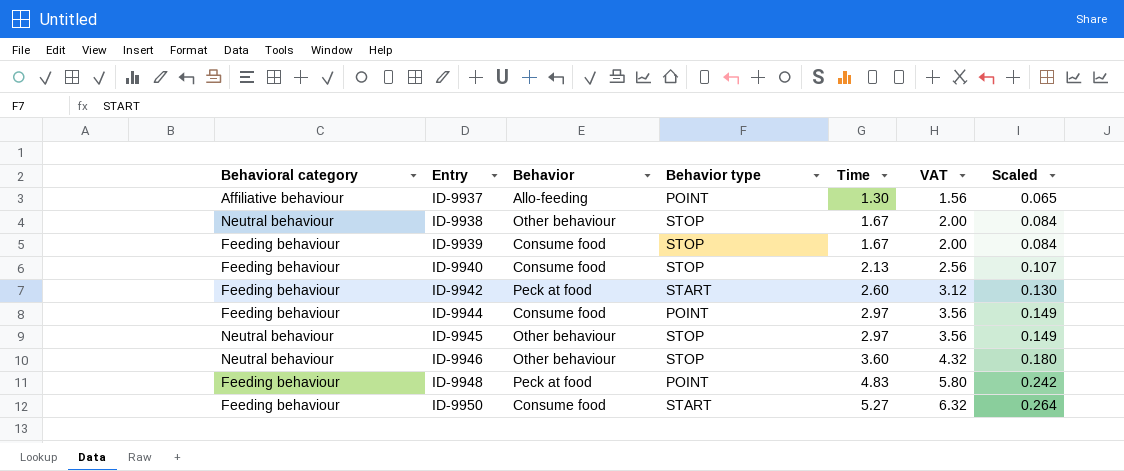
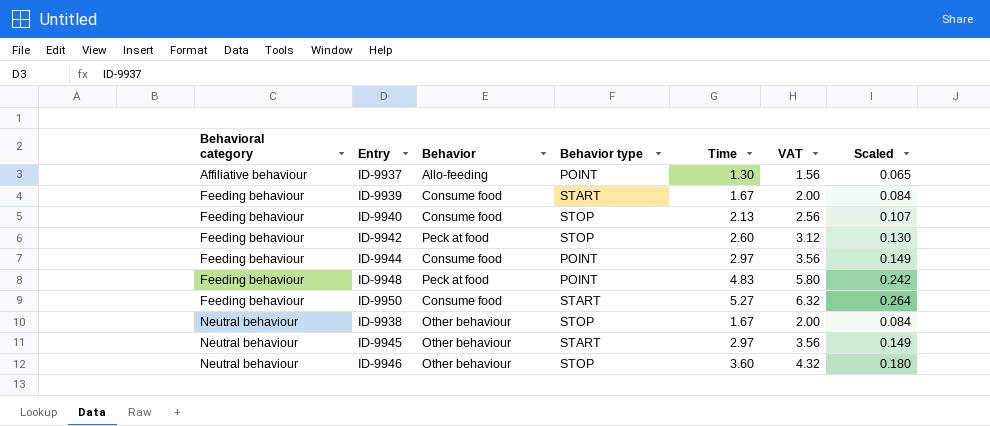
row order: Entry ascending -> Behavioral category ascending
ID-9939 | Behavior type: STOP -> START
ID-9942 | Behavior type: START -> STOP
ID-9945 | Behavior type: STOP -> START

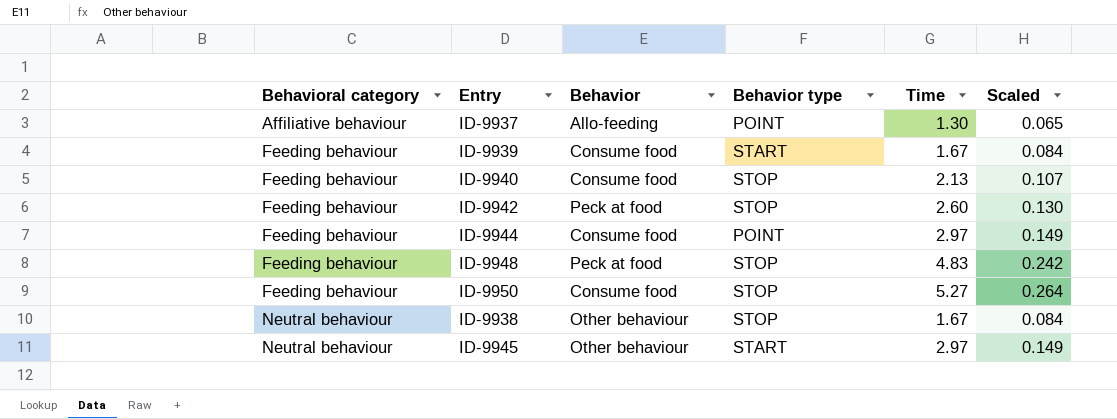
column VAT | formula: [Time] * 1.2 -> none
row ID-9946: Neutral behaviour | Other behaviour | STOP | 3.60 | 4.32 | 0.180 -> none
ID-9948 | Behavior type: POINT -> STOP
ID-9950 | Behavior type: START -> STOP

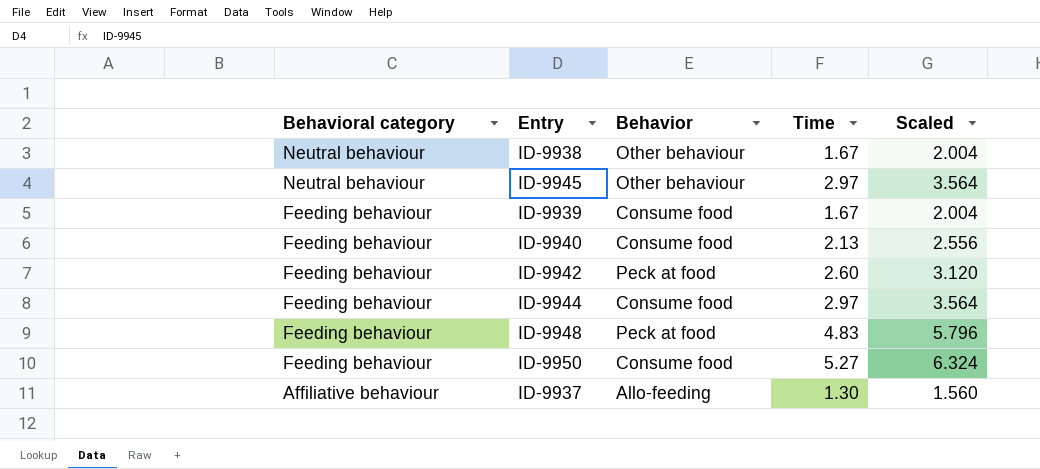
row order: Behavioral category ascending -> Behavioral category descending
column Behavior type | position: 4 -> none
column Scaled | formula: [Time] * 0.05 -> [Time] * 1.2

